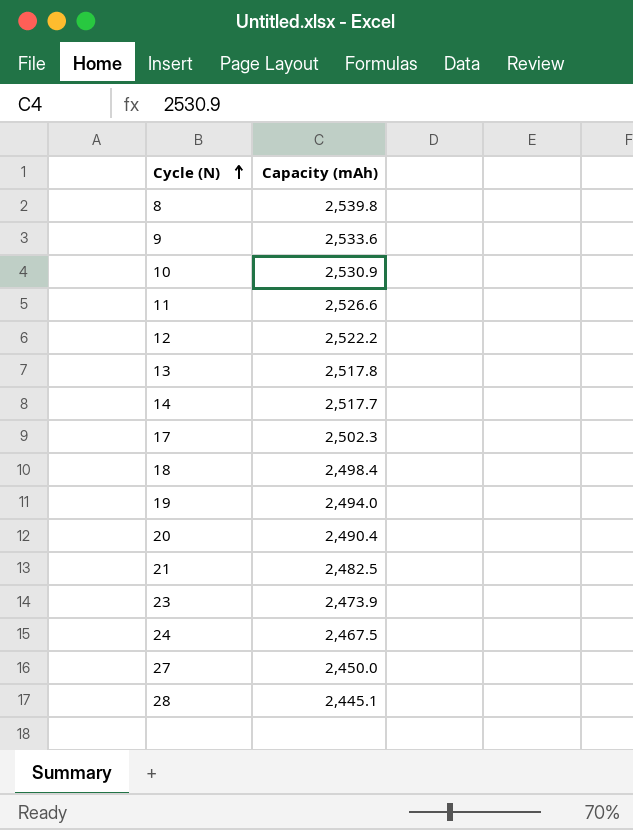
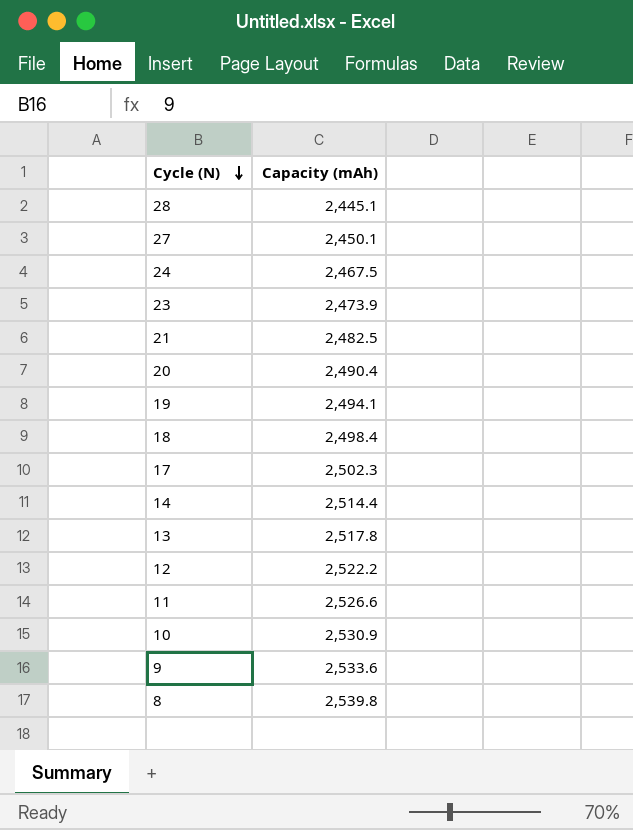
row order: Cycle (N) ascending -> Cycle (N) descending
27 | Capacity (mAh): 2,450.0 -> 2,450.1
19 | Capacity (mAh): 2,494.0 -> 2,494.1
14 | Capacity (mAh): 2,517.7 -> 2,514.4

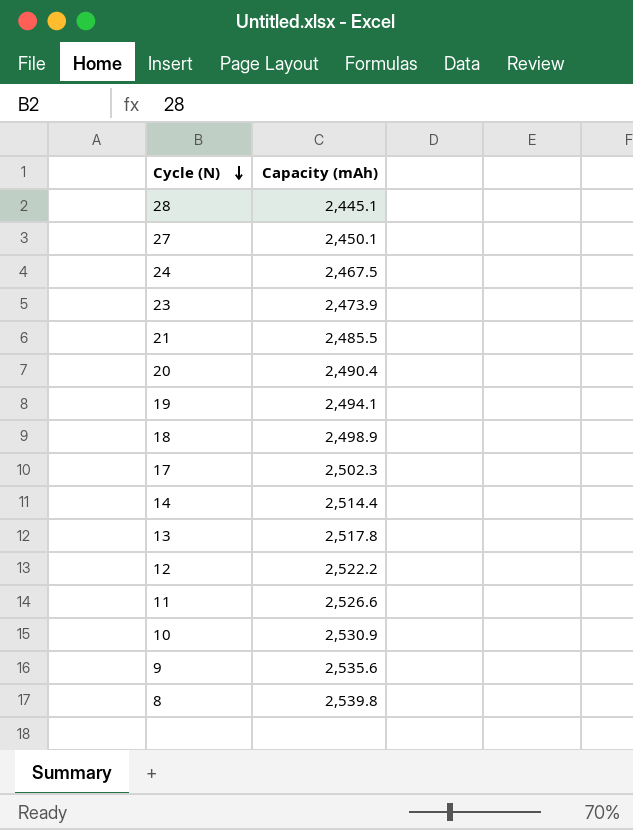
21 | Capacity (mAh): 2,482.5 -> 2,485.5
18 | Capacity (mAh): 2,498.4 -> 2,498.9
9 | Capacity (mAh): 2,533.6 -> 2,535.6

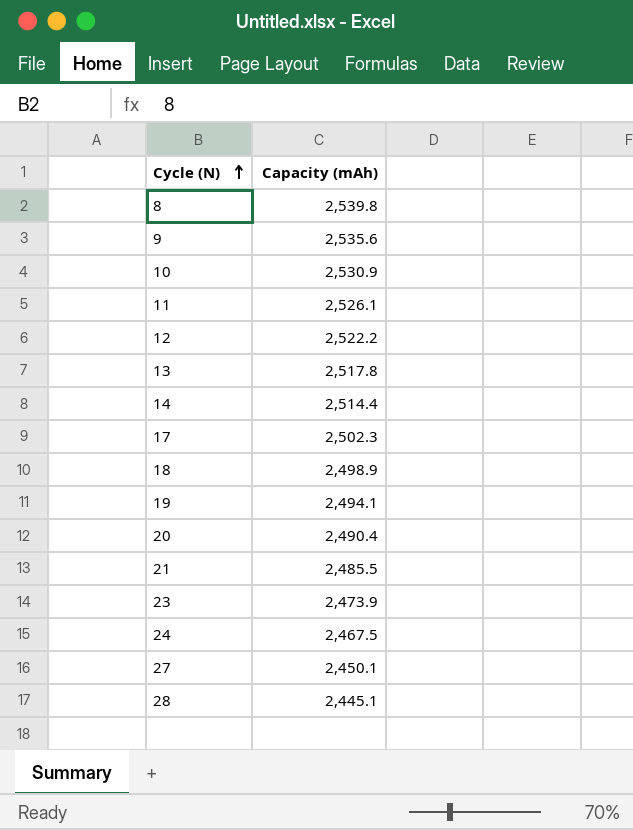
row order: Cycle (N) descending -> Cycle (N) ascending
11 | Capacity (mAh): 2,526.6 -> 2,526.1

